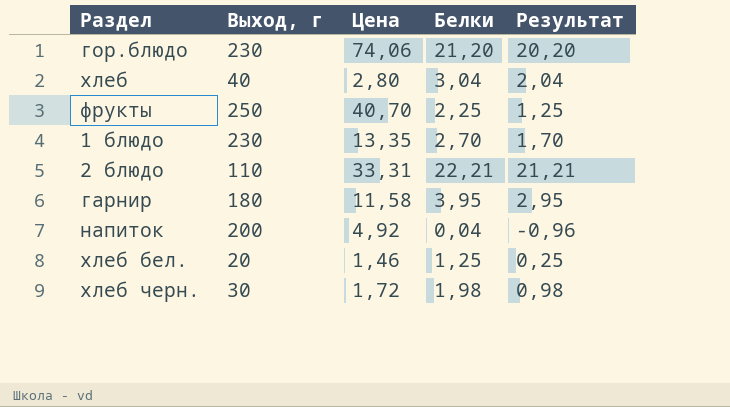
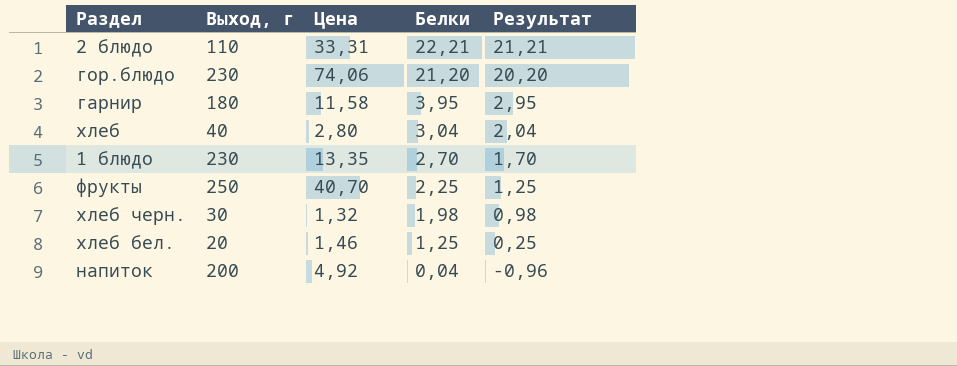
row order: none -> Белки descending
хлеб черн. | Цена: 1,72 -> 1,32

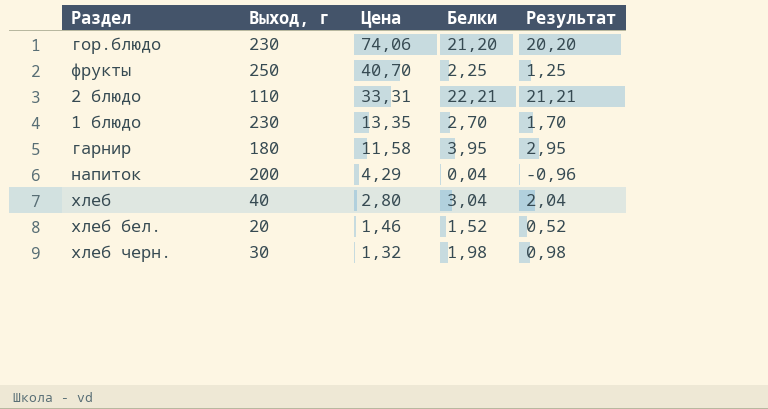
row order: Белки descending -> Цена descending
напиток | Цена: 4,92 -> 4,29
хлеб бел. | Белки: 1,25 -> 1,52
хлеб бел. | Результат: 0,25 -> 0,52

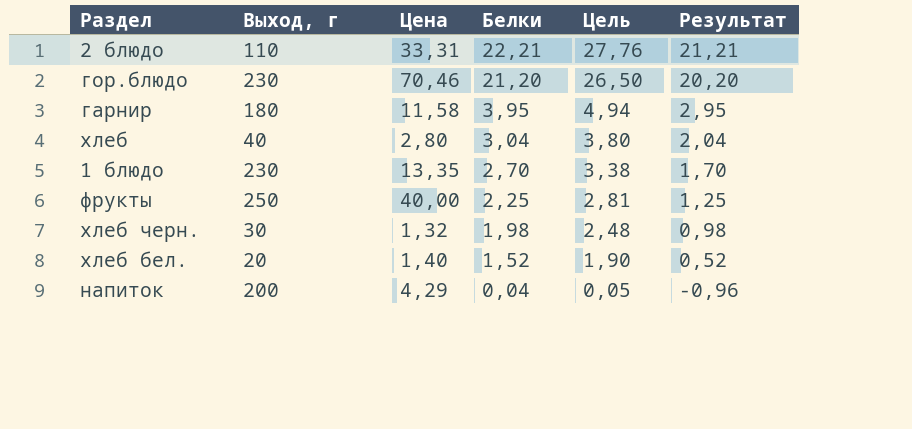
row order: Цена descending -> Белки descending
column Цель | formula: none -> [Белки] * 1,25
гор.блюдо | Цена: 74,06 -> 70,46
фрукты | Цена: 40,70 -> 40,00
хлеб бел. | Цена: 1,46 -> 1,40

